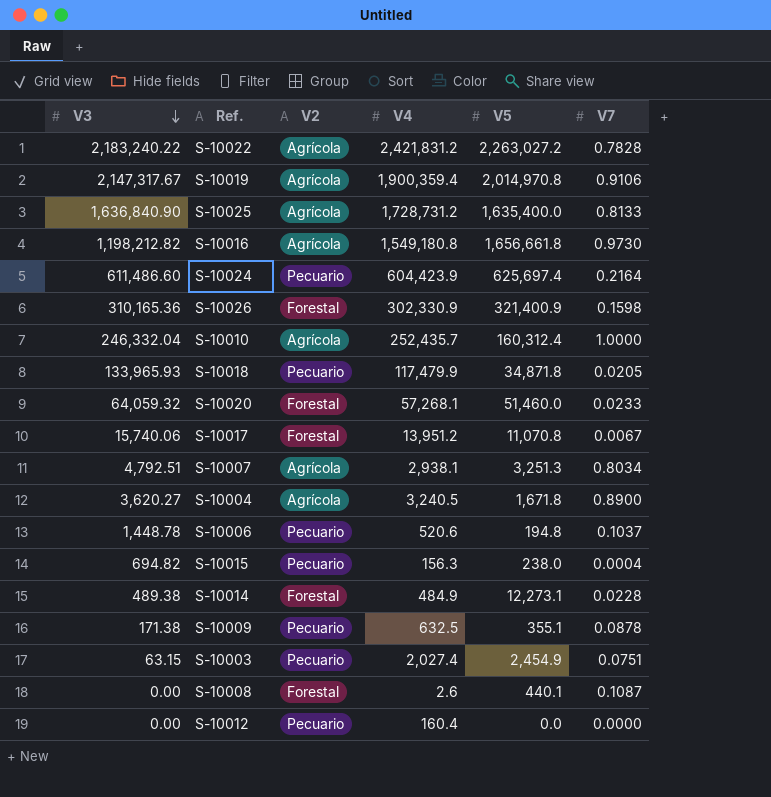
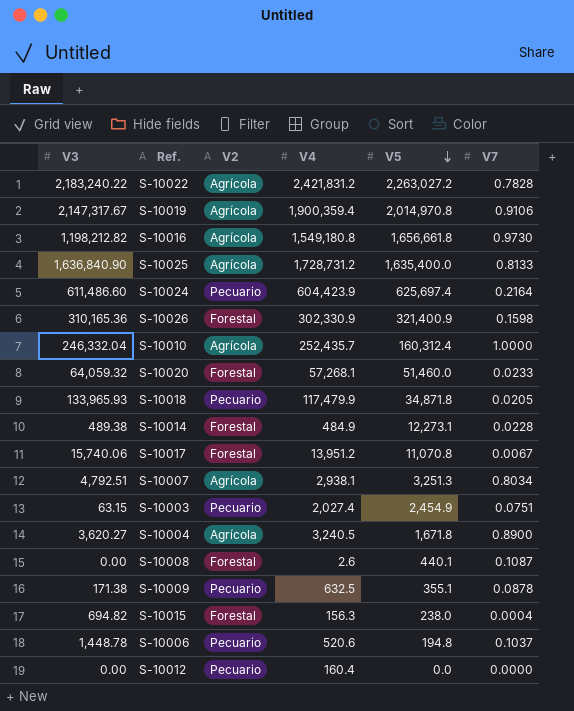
row order: V3 descending -> V5 descending
S-10015 | V2: Pecuario -> Forestal

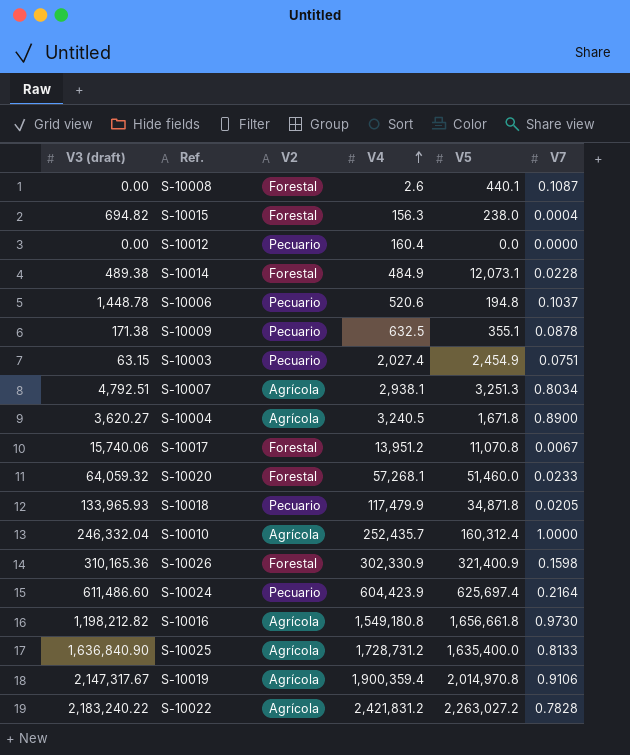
row order: V5 descending -> V4 ascending
column name: V3 -> V3 (draft)
S-10014 | V5: 12,273.1 -> 12,073.1

